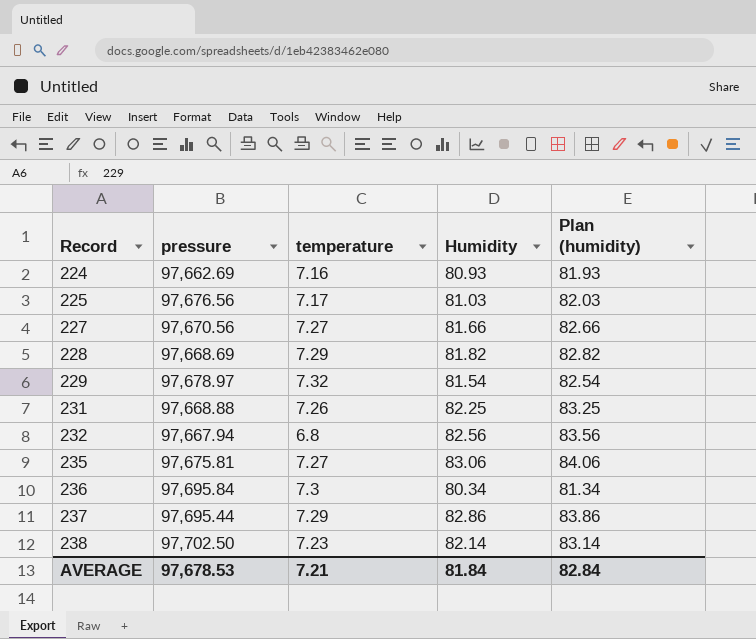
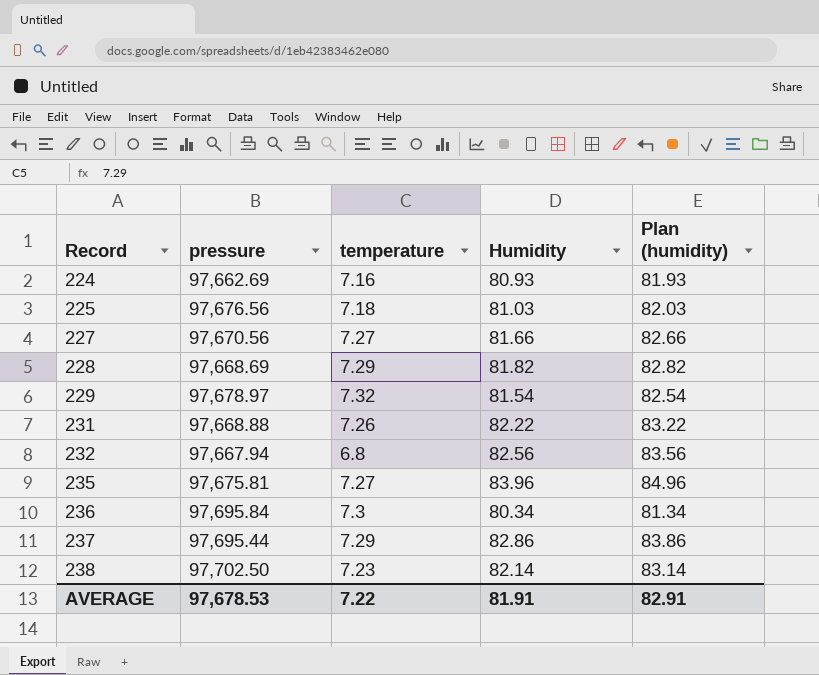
225 | temperature: 7.17 -> 7.18
231 | Humidity: 82.25 -> 82.22
231 | Plan (humidity): 83.25 -> 83.22
235 | Humidity: 83.06 -> 83.96
235 | Plan (humidity): 84.06 -> 84.96
AVERAGE | temperature: 7.21 -> 7.22
AVERAGE | Humidity: 81.84 -> 81.91
AVERAGE | Plan (humidity): 82.84 -> 82.91

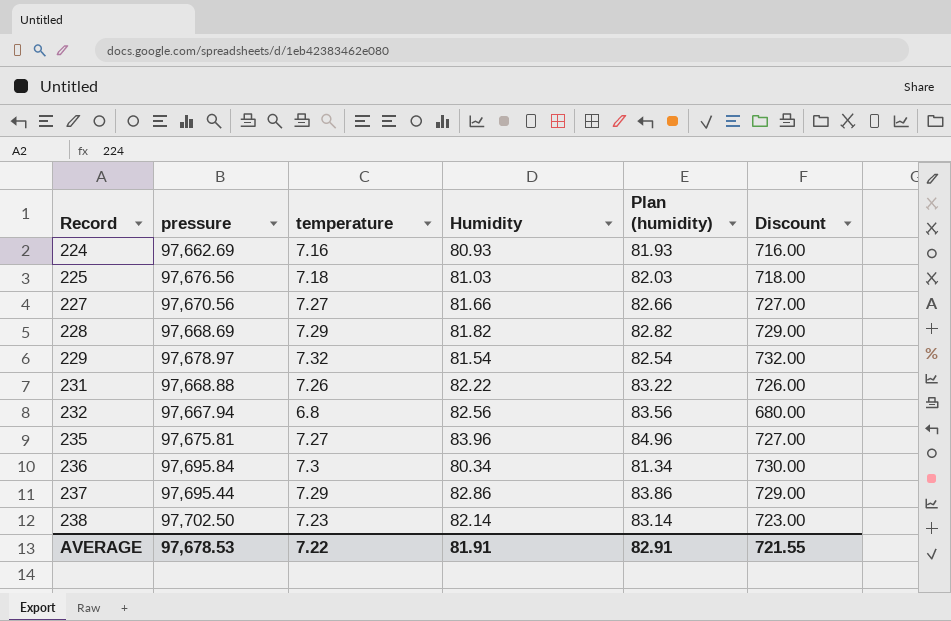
column Discount | formula: none -> [temperature] * 100

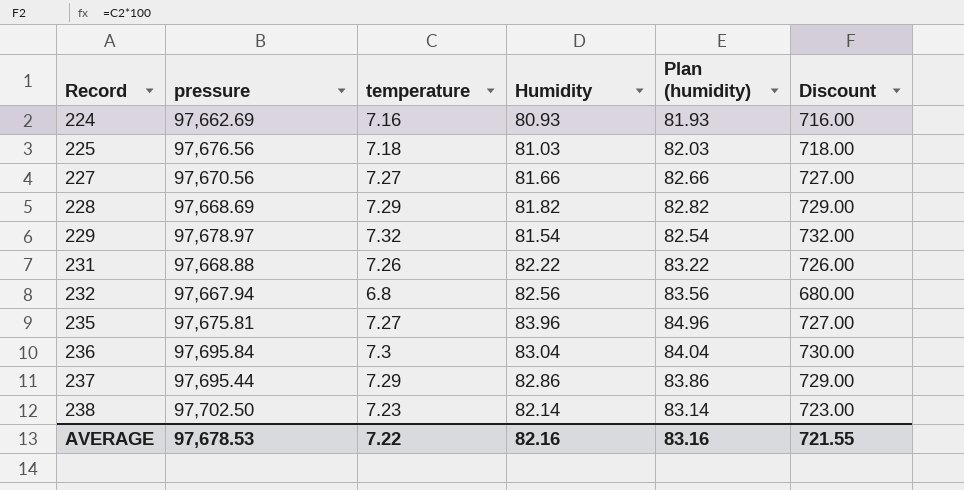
236 | Humidity: 80.34 -> 83.04
236 | Plan (humidity): 81.34 -> 84.04
AVERAGE | Humidity: 81.91 -> 82.16
AVERAGE | Plan (humidity): 82.91 -> 83.16

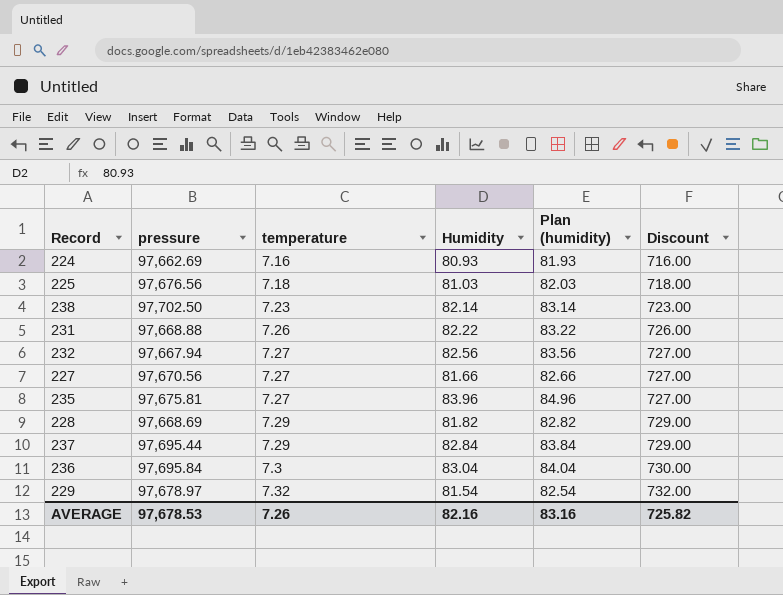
row order: Record ascending -> temperature ascending
232 | temperature: 6.8 -> 7.27
232 | Discount: 680.00 -> 727.00
237 | Humidity: 82.86 -> 82.84
237 | Plan (humidity): 83.86 -> 83.84
AVERAGE | temperature: 7.22 -> 7.26
AVERAGE | Discount: 721.55 -> 725.82

